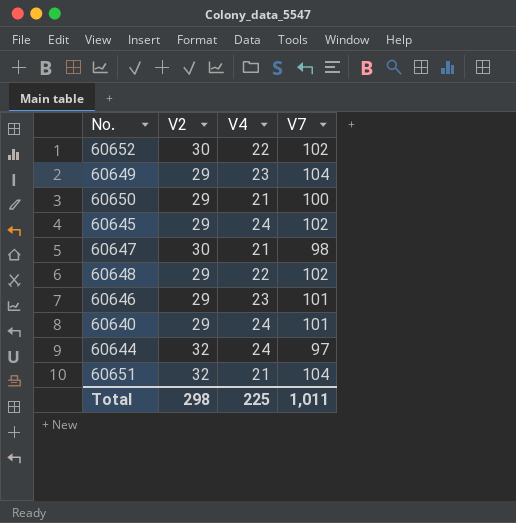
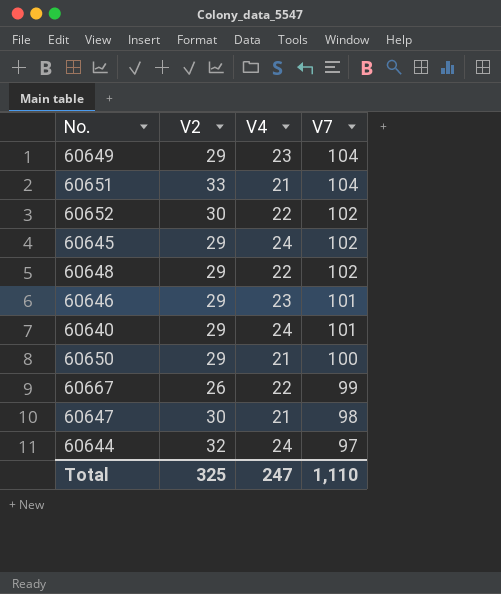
row order: none -> V7 descending
60651 | V2: 32 -> 33
row 60667: none -> 26 | 22 | 99
Total | V2: 298 -> 325
Total | V4: 225 -> 247
Total | V7: 1,011 -> 1,110

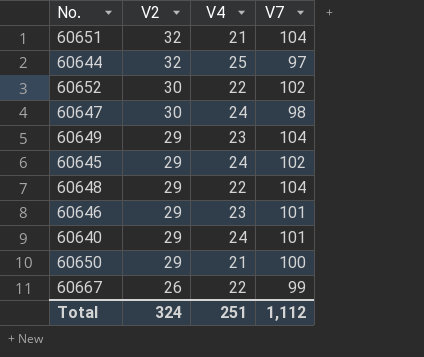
row order: V7 descending -> V2 descending
60651 | V2: 33 -> 32
60644 | V4: 24 -> 25
60647 | V4: 21 -> 24
60648 | V7: 102 -> 104
Total | V2: 325 -> 324
Total | V4: 247 -> 251
Total | V7: 1,110 -> 1,112

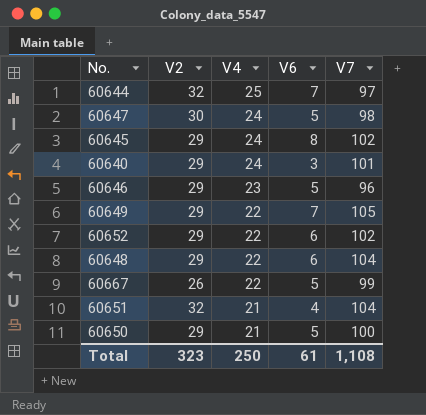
row order: V2 descending -> V4 descending
column V6 | position: none -> 4
60646 | V7: 101 -> 96
60649 | V4: 23 -> 22
60649 | V7: 104 -> 105
60652 | V2: 30 -> 29
Total | V2: 324 -> 323
Total | V4: 251 -> 250
Total | V7: 1,112 -> 1,108

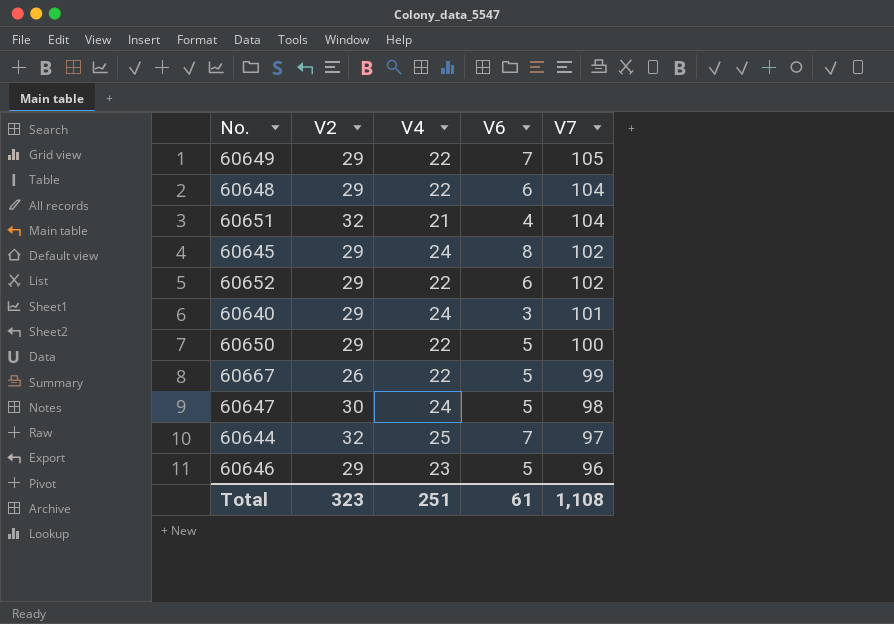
row order: V4 descending -> V7 descending
60650 | V4: 21 -> 22
Total | V4: 250 -> 251

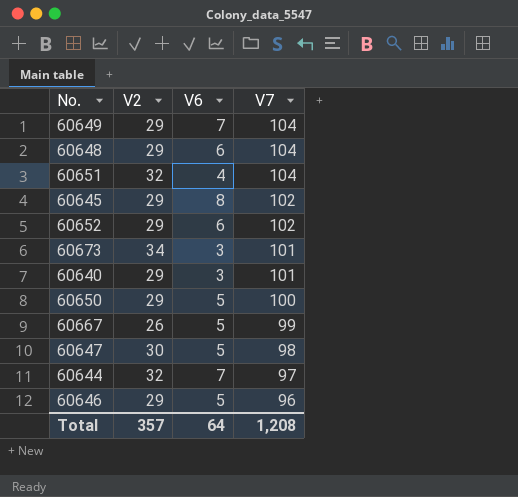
column V4 | position: 3 -> none
60649 | V7: 105 -> 104
row 60673: none -> 34 | 3 | 101
Total | V2: 323 -> 357
Total | V6: 61 -> 64
Total | V7: 1,108 -> 1,208

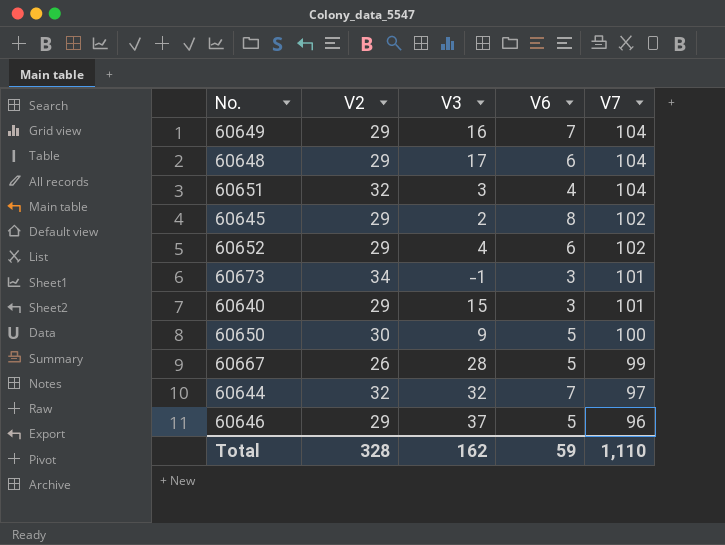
column V3 | position: none -> 3
row 60647: 30 | 5 | 98 -> none
60650 | V2: 29 -> 30
Total | V2: 357 -> 328
Total | V6: 64 -> 59
Total | V7: 1,208 -> 1,110

